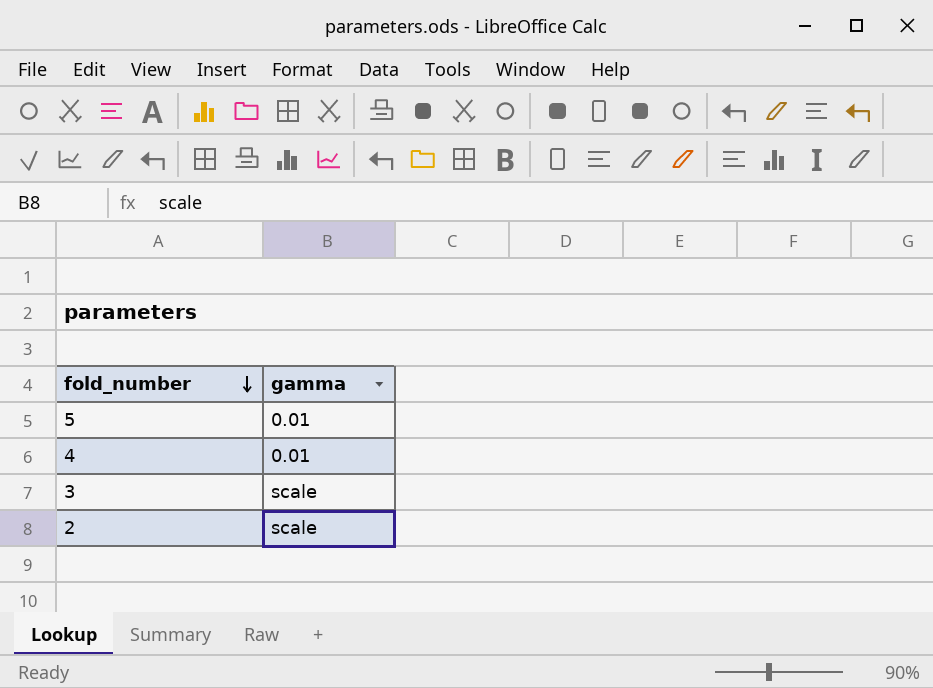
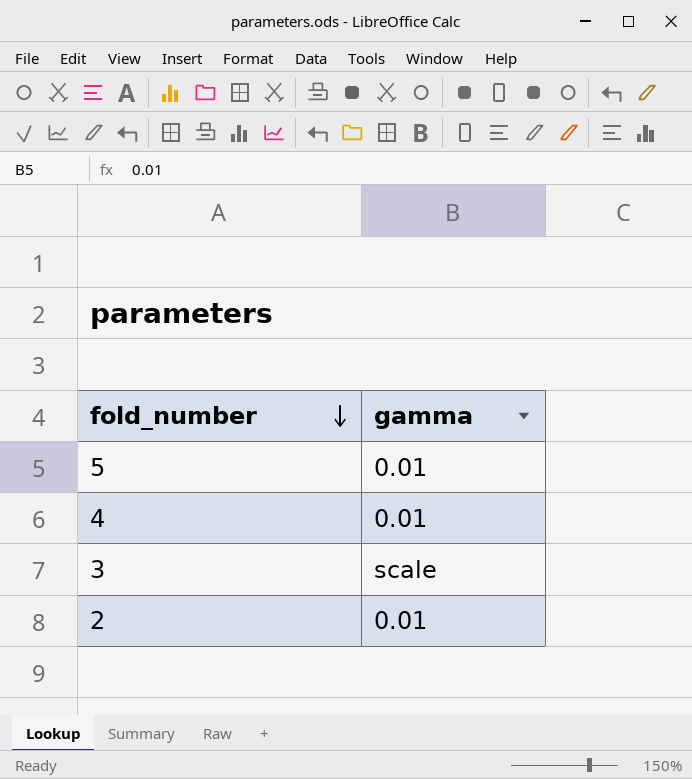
2 | gamma: scale -> 0.01

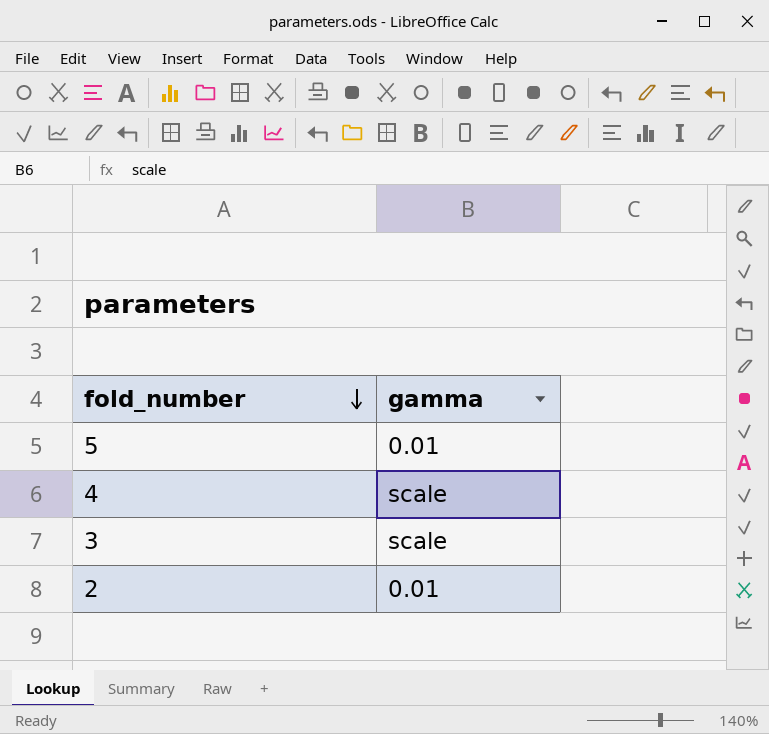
4 | gamma: 0.01 -> scale

